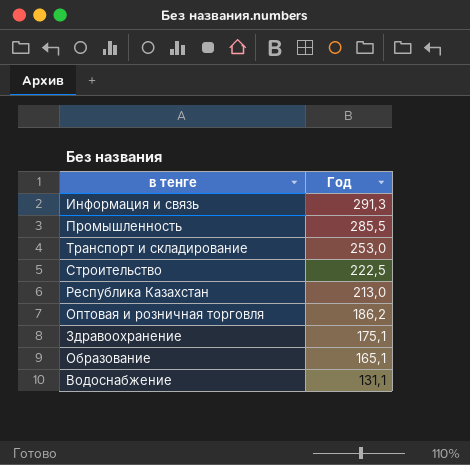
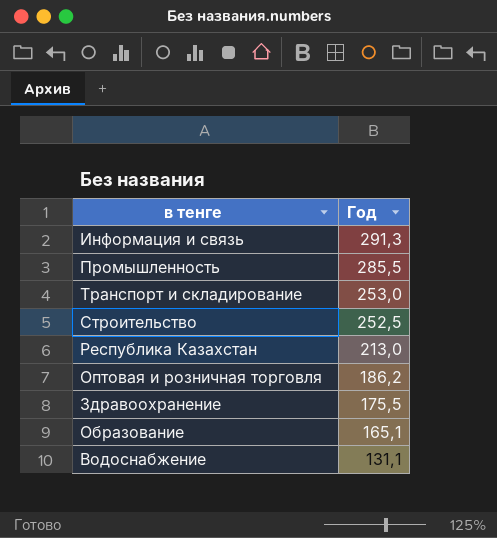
Строительство | Год: 222,5 -> 252,5
Здравоохранение | Год: 175,1 -> 175,5

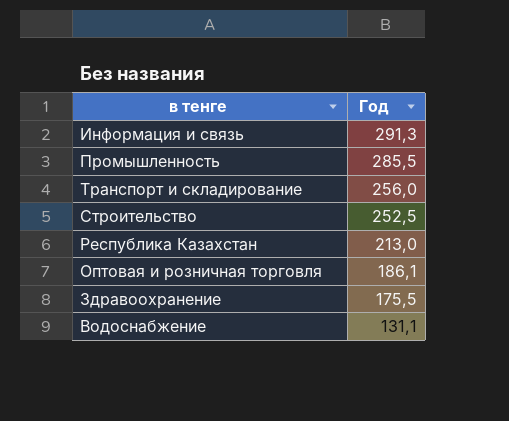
row Образование: 165,1 -> none
Транспорт и складирование | Год: 253,0 -> 256,0
Оптовая и розничная торговля | Год: 186,2 -> 186,1

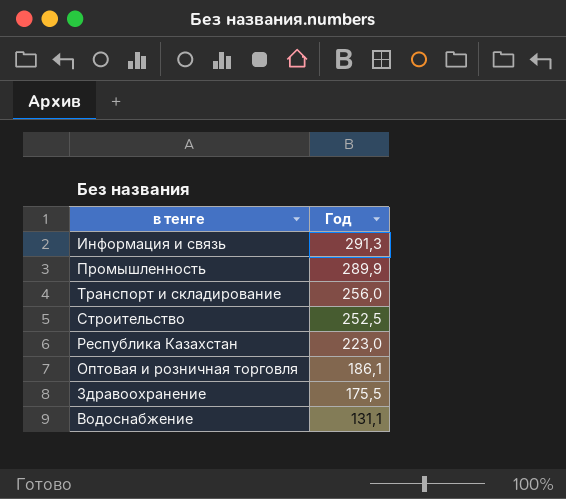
Промышленность | Год: 285,5 -> 289,9
Республика Казахстан | Год: 213,0 -> 223,0

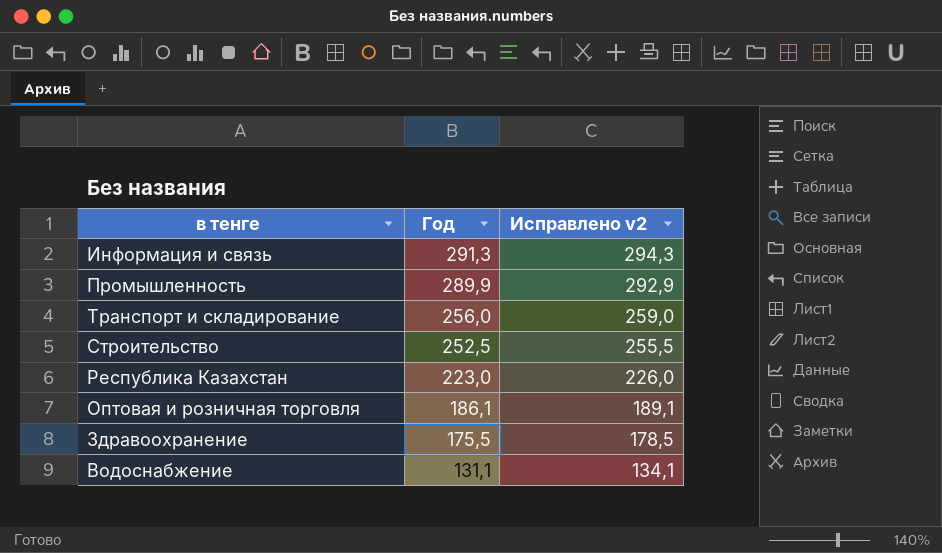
column Исправлено v2 | formula: none -> [Год] + 3

